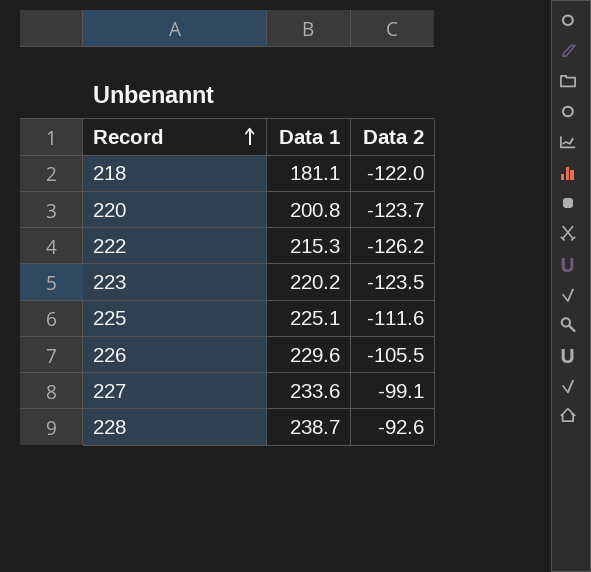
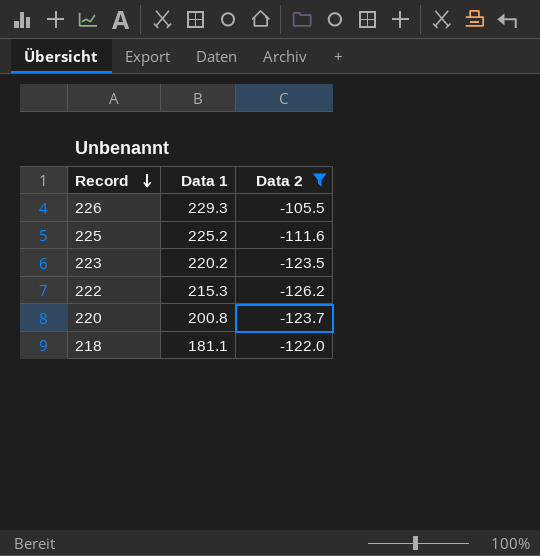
filter: none -> Data 2 <= -105.5
row order: Record ascending -> Record descending
226 | Data 1: 229.6 -> 229.3
225 | Data 1: 225.1 -> 225.2

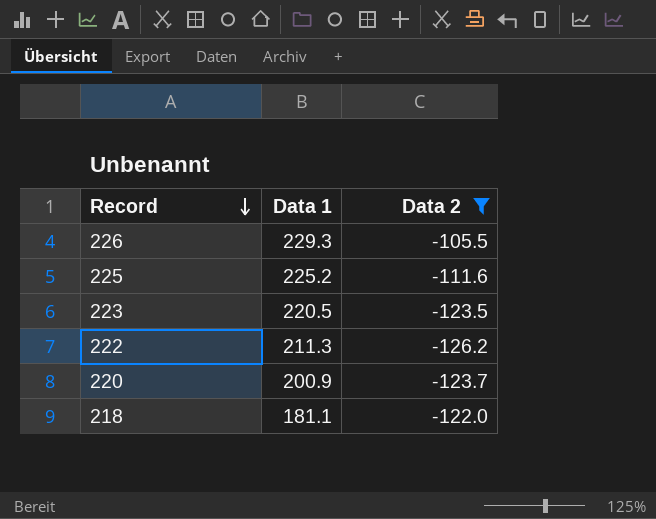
223 | Data 1: 220.2 -> 220.5
222 | Data 1: 215.3 -> 211.3
220 | Data 1: 200.8 -> 200.9

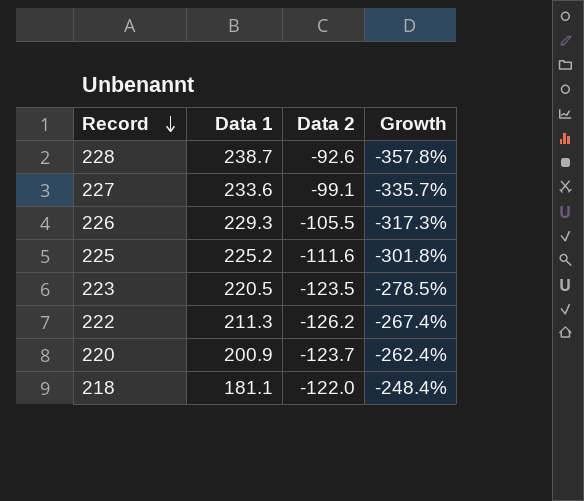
filter: Data 2 <= -105.5 -> none
column Growth | formula: none -> ([Data 1] - [Data 2]) / [Data 2]

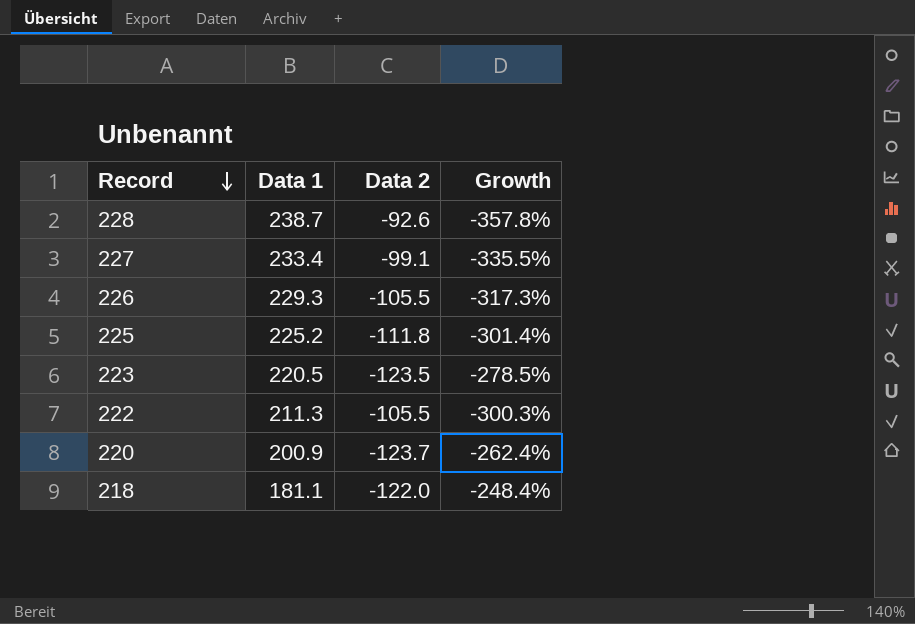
227 | Data 1: 233.6 -> 233.4
227 | Growth: -335.7% -> -335.5%
225 | Data 2: -111.6 -> -111.8
225 | Growth: -301.8% -> -301.4%
222 | Data 2: -126.2 -> -105.5
222 | Growth: -267.4% -> -300.3%

